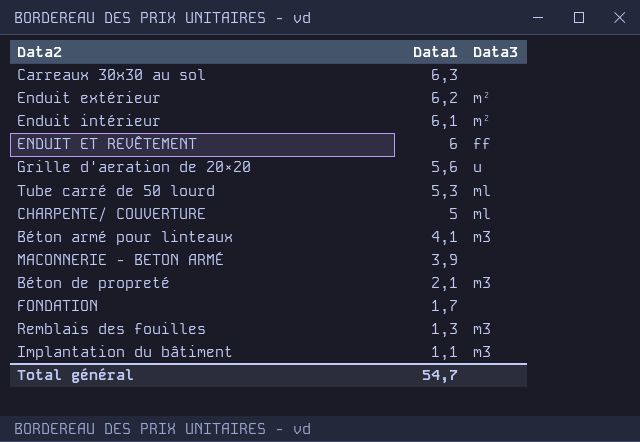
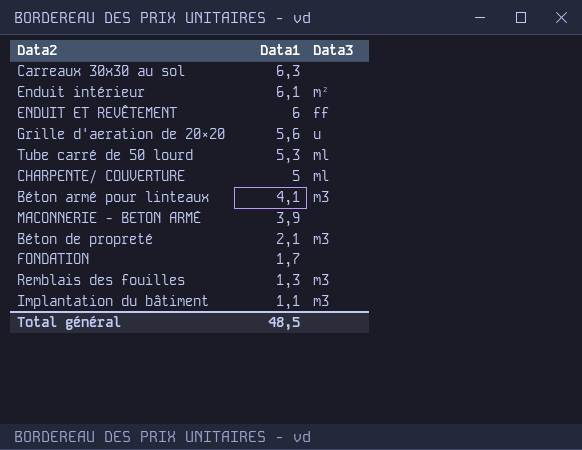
row Enduit extérieur: 6,2 | m² -> none
Total général | Data1: 54,7 -> 48,5

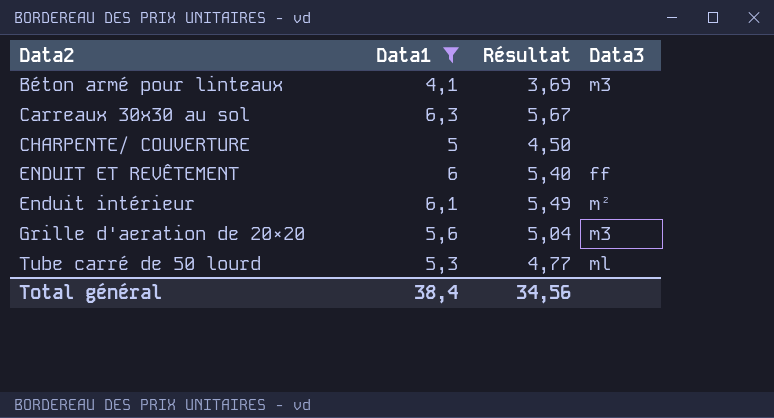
filter: none -> Data1 >= 4,1
row order: Data1 descending -> Data2 ascending
column Résultat | formula: none -> [Data1] * 0,9
CHARPENTE/ COUVERTURE | Data3: ml -> none
Grille d'aeration de 20×20 | Data3: u -> m3
Total général | Data1: 48,5 -> 38,4

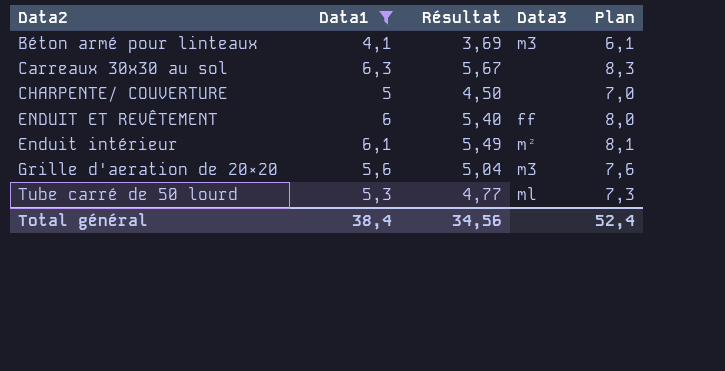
column Plan | formula: none -> [Data1] + 2

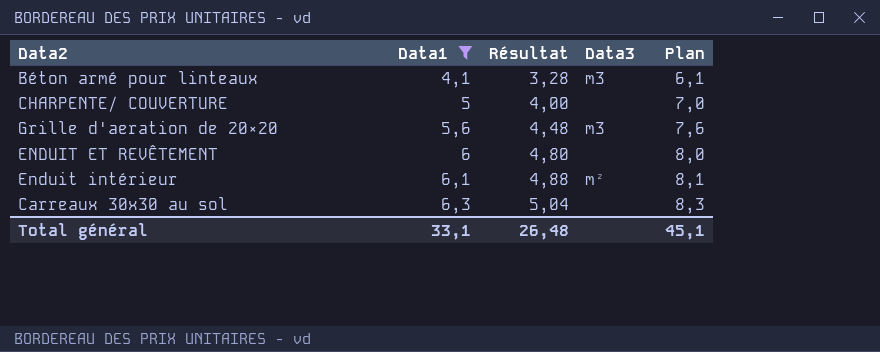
row order: Data2 ascending -> Data1 ascending
column Résultat | formula: [Data1] * 0,9 -> [Data1] * 0,8
row Tube carré de 50 lourd: 5,3 | 4,77 | ml | 7,3 -> none
ENDUIT ET REVÊTEMENT | Data3: ff -> none
Total général | Data1: 38,4 -> 33,1
Total général | Résultat: 34,56 -> 26,48
Total général | Plan: 52,4 -> 45,1

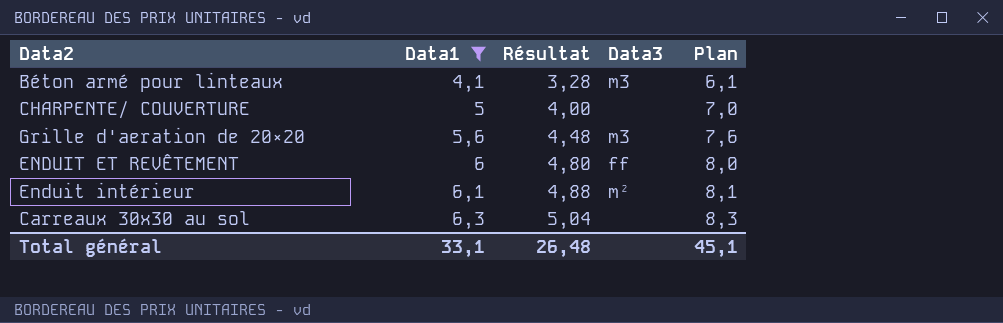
ENDUIT ET REVÊTEMENT | Data3: none -> ff

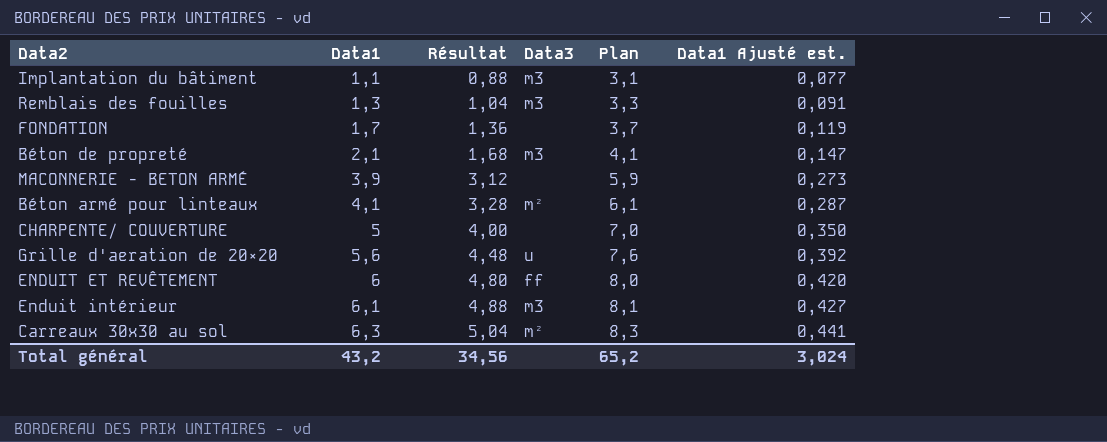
filter: Data1 >= 4,1 -> none
column Data1 Ajusté est. | formula: none -> [Data1] * 0,07
Béton armé pour linteaux | Data3: m3 -> m²
Grille d'aeration de 20×20 | Data3: m3 -> u
Enduit intérieur | Data3: m² -> m3
Carreaux 30x30 au sol | Data3: none -> m²
Total général | Data1: 33,1 -> 43,2
Total général | Résultat: 26,48 -> 34,56
Total général | Plan: 45,1 -> 65,2

